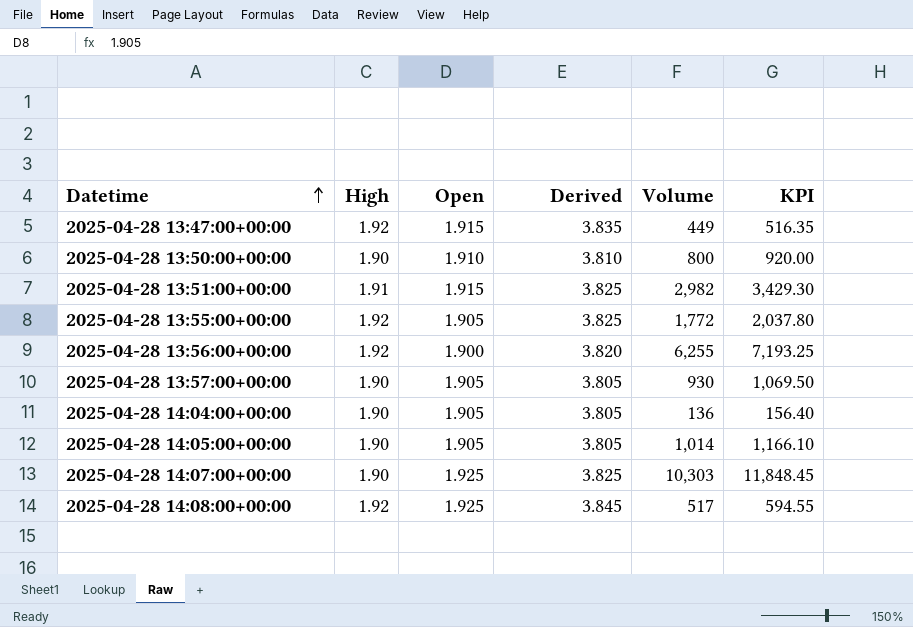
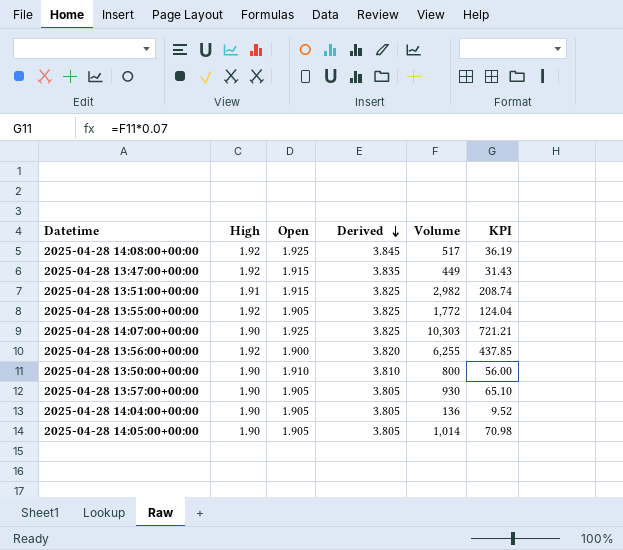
row order: Datetime ascending -> Derived descending
column KPI | formula: [Volume] * 1.15 -> [Volume] * 0.07

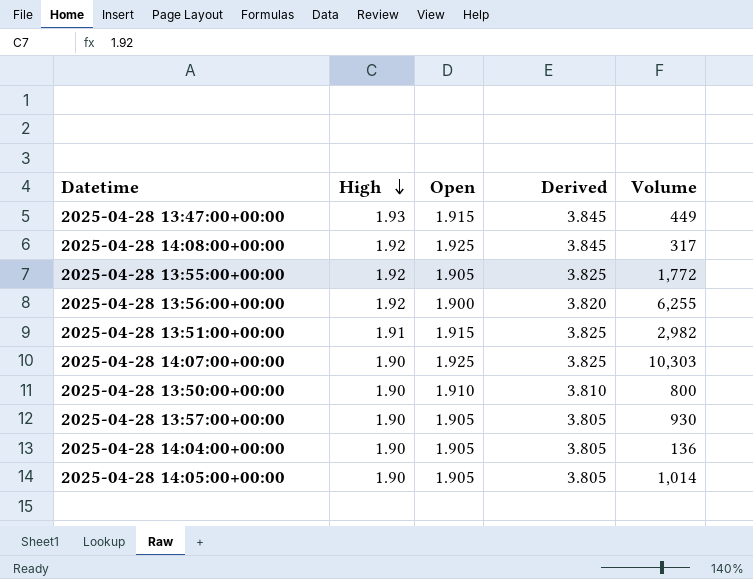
row order: Derived descending -> High descending
column KPI | formula: [Volume] * 0.07 -> none
2025-04-28 13:47:00+00:00 | High: 1.92 -> 1.93
2025-04-28 13:47:00+00:00 | Derived: 3.835 -> 3.845
2025-04-28 14:08:00+00:00 | Volume: 517 -> 317

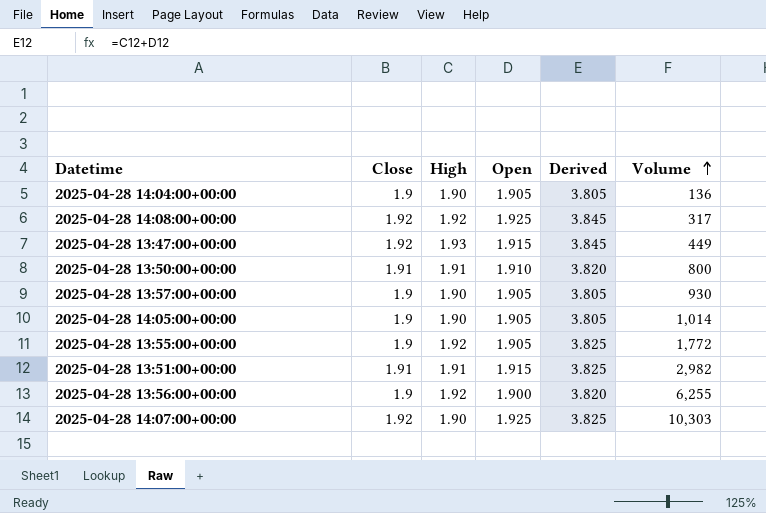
row order: High descending -> Volume ascending
column Close | position: none -> 2
2025-04-28 13:50:00+00:00 | High: 1.90 -> 1.91
2025-04-28 13:50:00+00:00 | Derived: 3.810 -> 3.820

